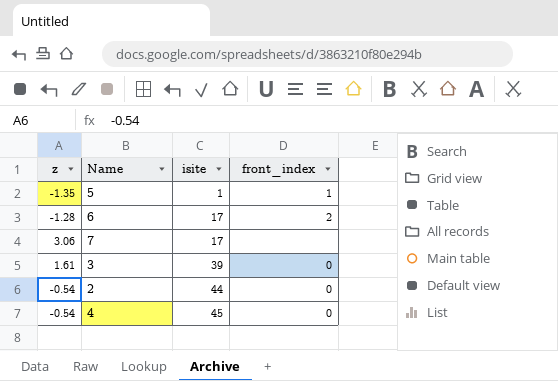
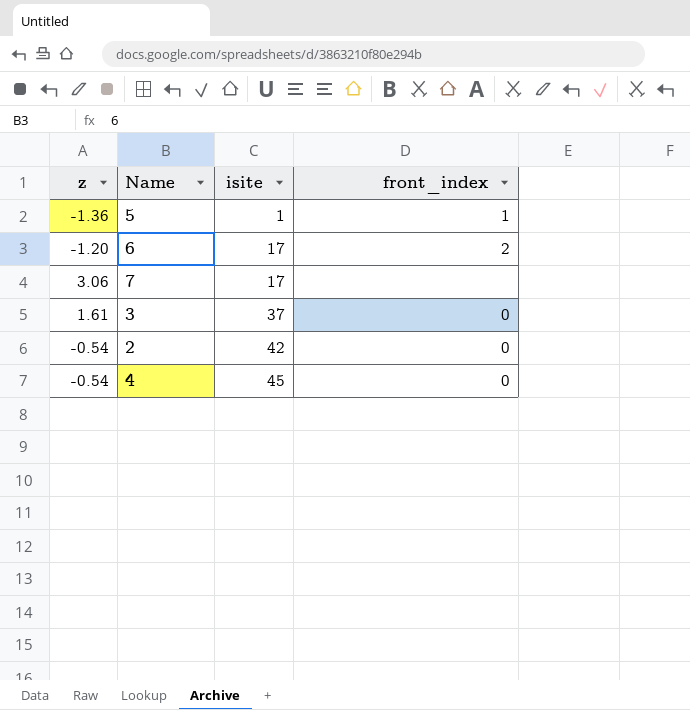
5 | z: -1.35 -> -1.36
6 | z: -1.28 -> -1.20
3 | isite: 39 -> 37
2 | isite: 44 -> 42

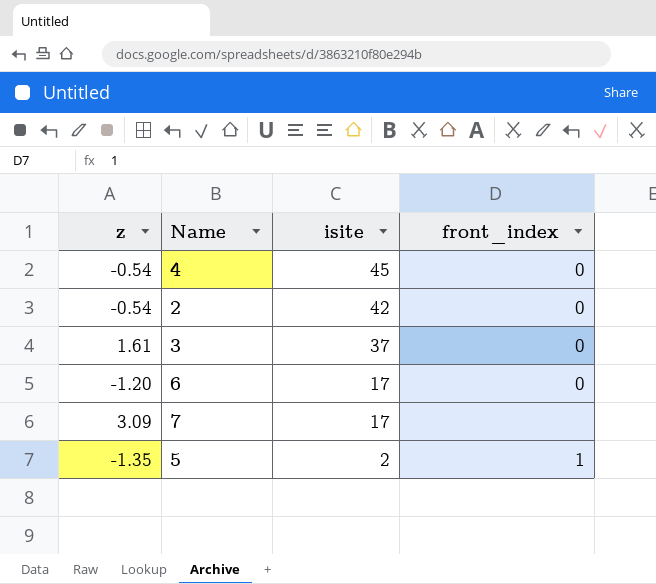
row order: isite ascending -> isite descending
6 | front_index: 2 -> 0
7 | z: 3.06 -> 3.09
5 | z: -1.36 -> -1.35
5 | isite: 1 -> 2

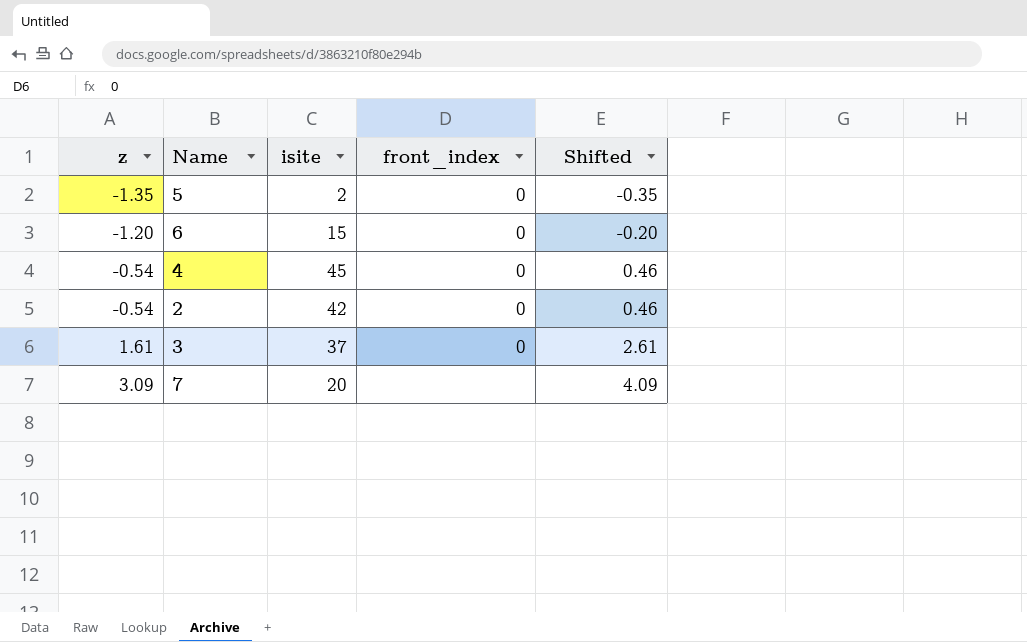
row order: isite descending -> z ascending
column Shifted | formula: none -> [z] + 1
5 | front_index: 1 -> 0
6 | isite: 17 -> 15
7 | isite: 17 -> 20

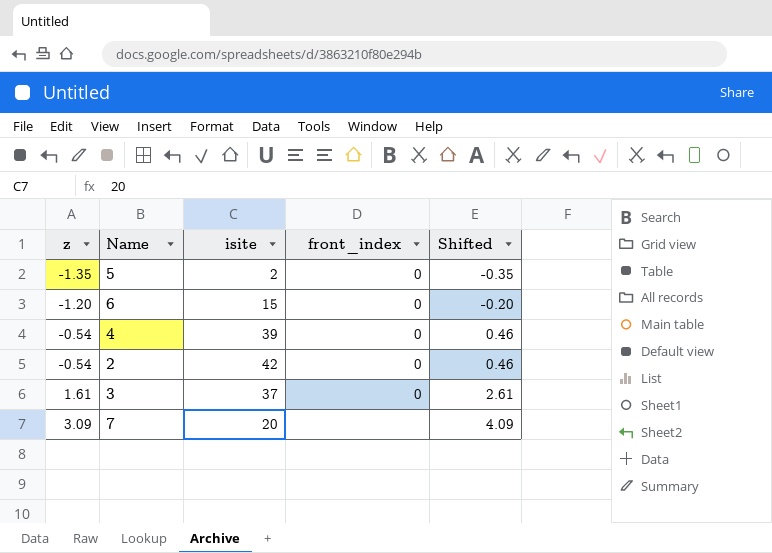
4 | isite: 45 -> 39

